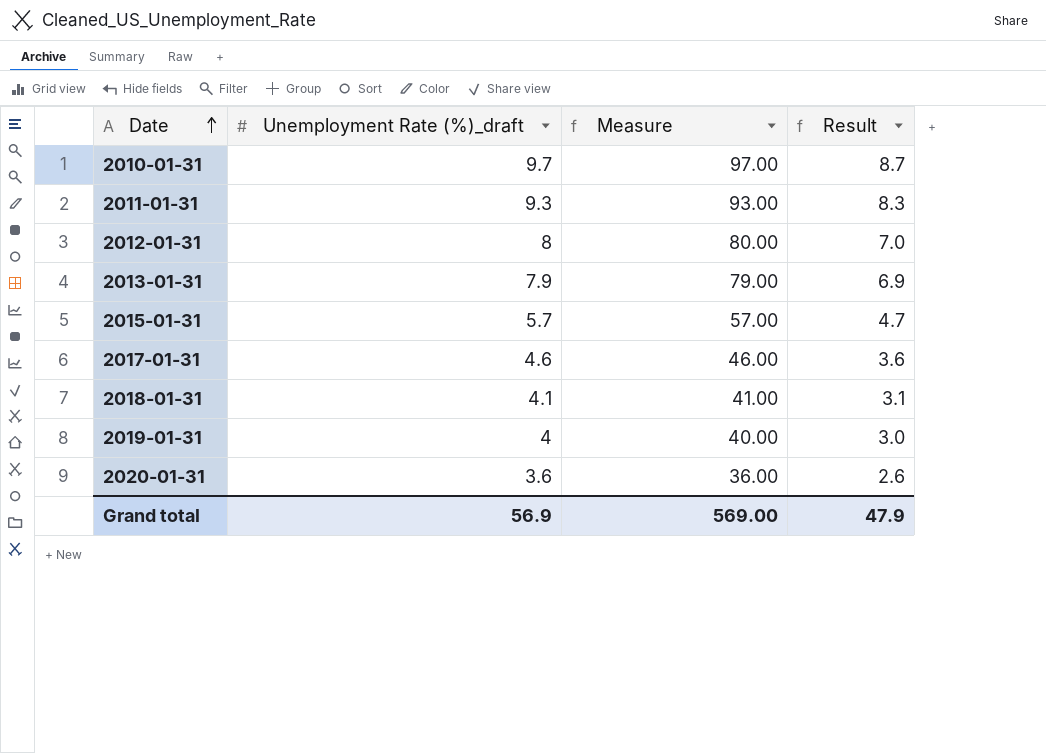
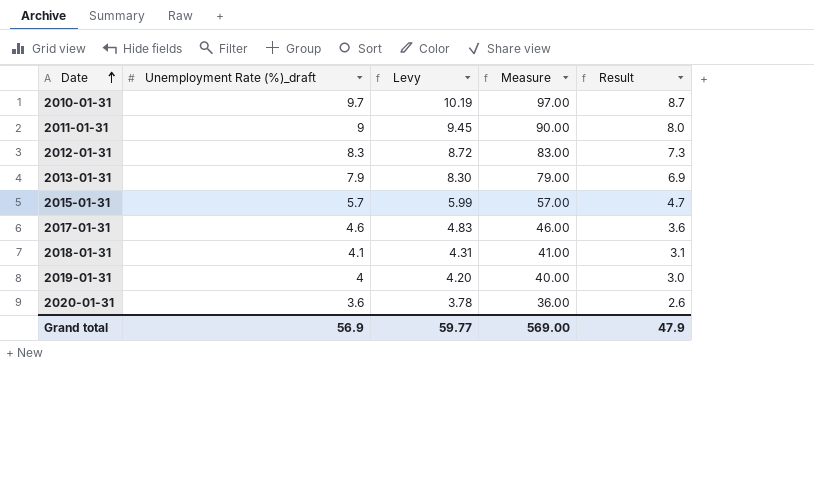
column Levy | formula: none -> [Unemployment Rate (%)_draft] * 1.05
2011-01-31 | Unemployment Rate (%)_draft: 9.3 -> 9
2011-01-31 | Measure: 93.00 -> 90.00
2011-01-31 | Result: 8.3 -> 8.0
2012-01-31 | Unemployment Rate (%)_draft: 8 -> 8.3
2012-01-31 | Measure: 80.00 -> 83.00
2012-01-31 | Result: 7.0 -> 7.3

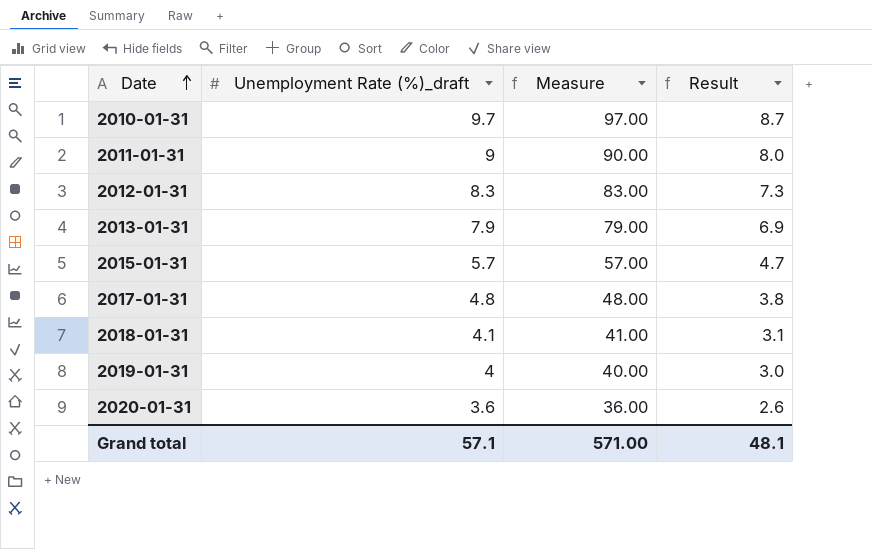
column Levy | formula: [Unemployment Rate (%)_draft] * 1.05 -> none
2017-01-31 | Unemployment Rate (%)_draft: 4.6 -> 4.8
2017-01-31 | Measure: 46.00 -> 48.00
2017-01-31 | Result: 3.6 -> 3.8
Grand total | Unemployment Rate (%)_draft: 56.9 -> 57.1
Grand total | Measure: 569.00 -> 571.00
Grand total | Result: 47.9 -> 48.1

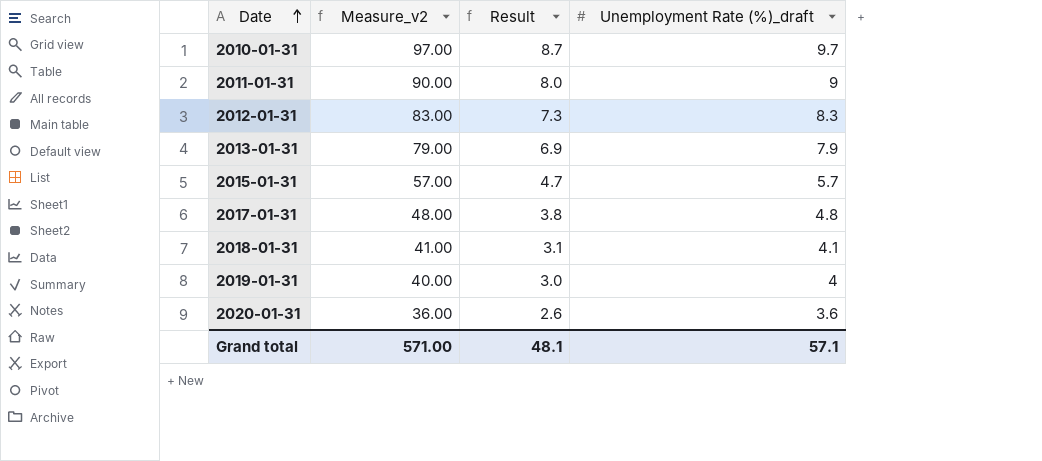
column name: Measure -> Measure_v2
column Unemployment Rate (%)_draft | position: 2 -> 4

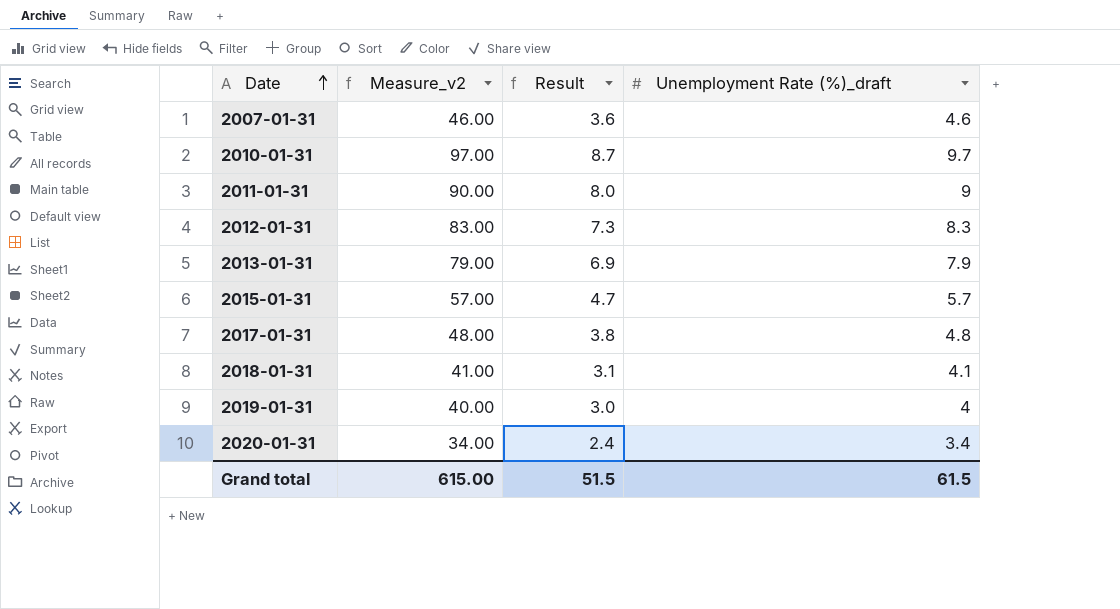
row 2007-01-31: none -> 46.00 | 3.6 | 4.6
2020-01-31 | Measure_v2: 36.00 -> 34.00
2020-01-31 | Result: 2.6 -> 2.4
2020-01-31 | Unemployment Rate (%)_draft: 3.6 -> 3.4
Grand total | Measure_v2: 571.00 -> 615.00
Grand total | Result: 48.1 -> 51.5
Grand total | Unemployment Rate (%)_draft: 57.1 -> 61.5

